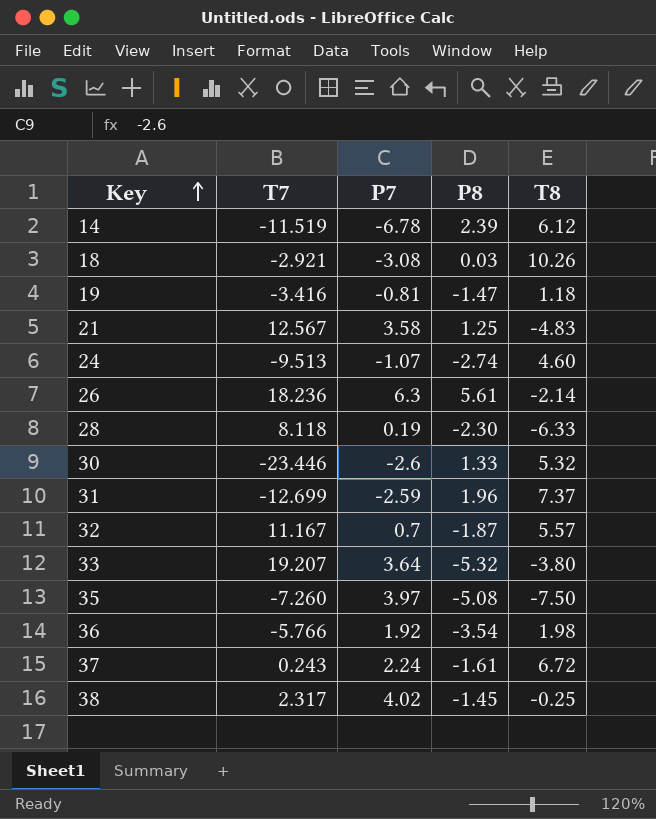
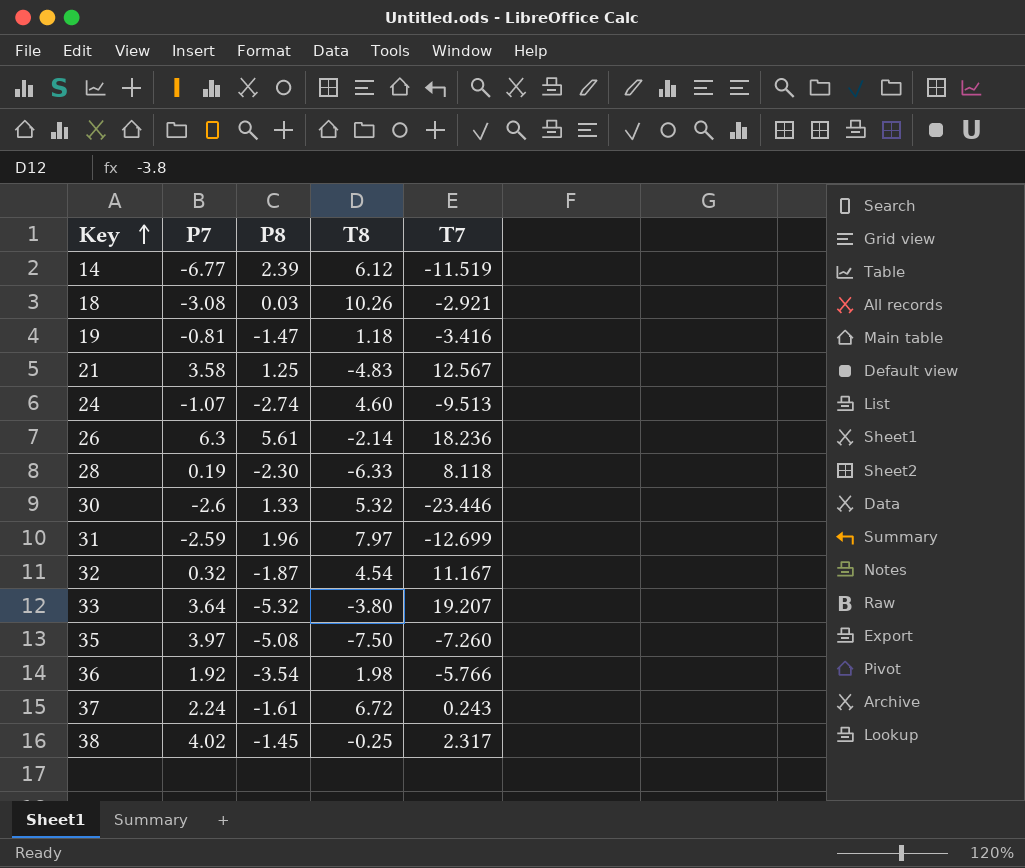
column T7 | position: 2 -> 5
14 | P7: -6.78 -> -6.77
31 | T8: 7.37 -> 7.97
32 | P7: 0.7 -> 0.32
32 | T8: 5.57 -> 4.54

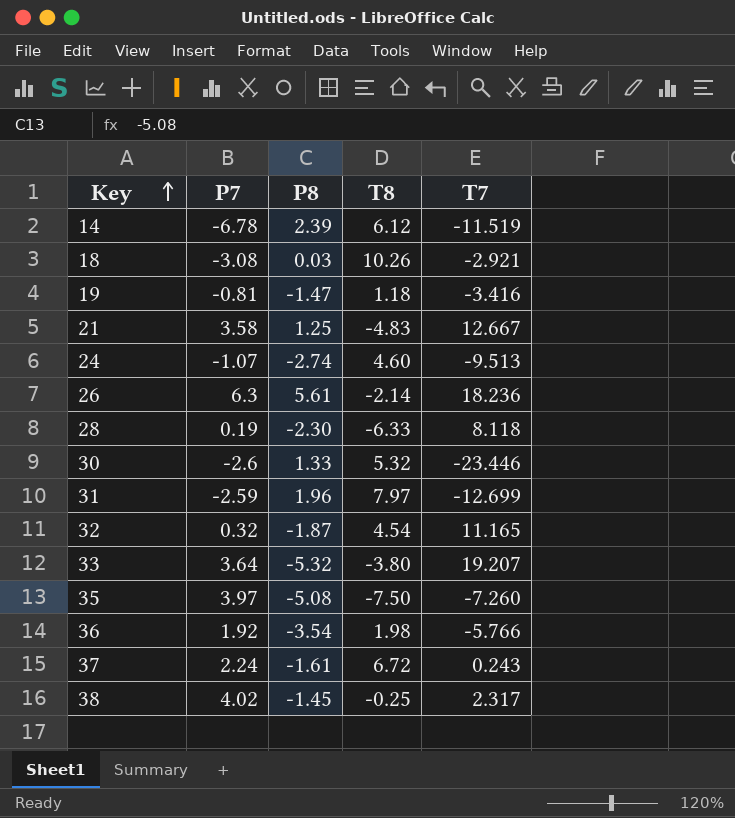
14 | P7: -6.77 -> -6.78
21 | T7: 12.567 -> 12.667
32 | T7: 11.167 -> 11.165

